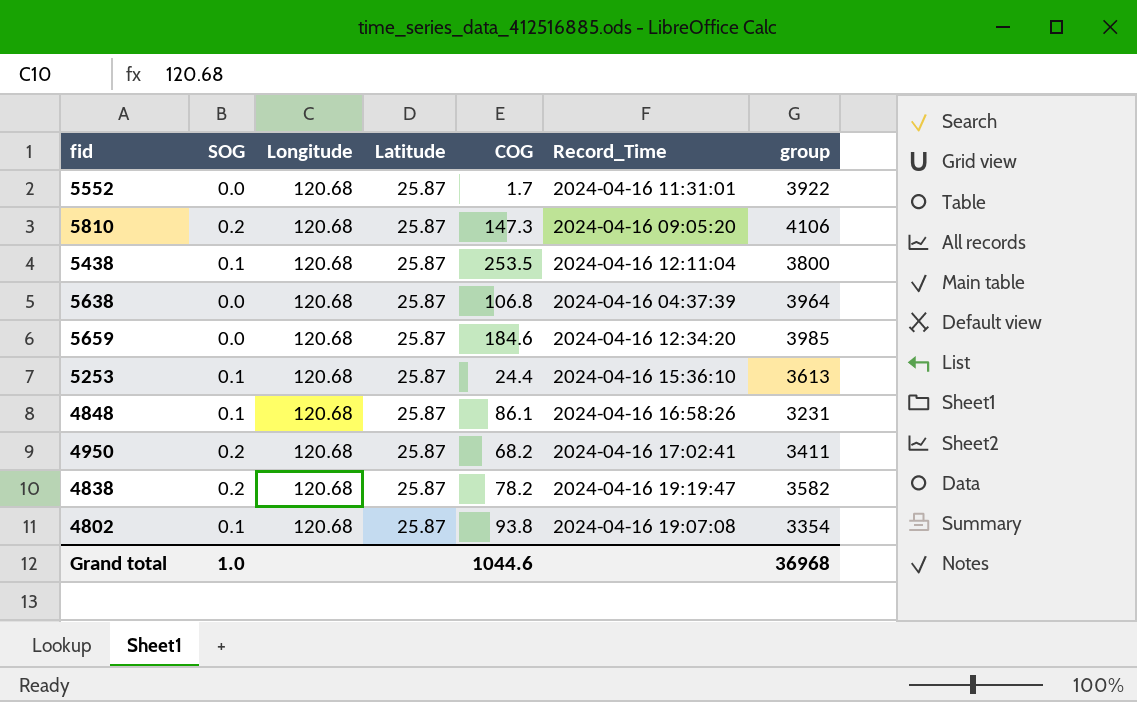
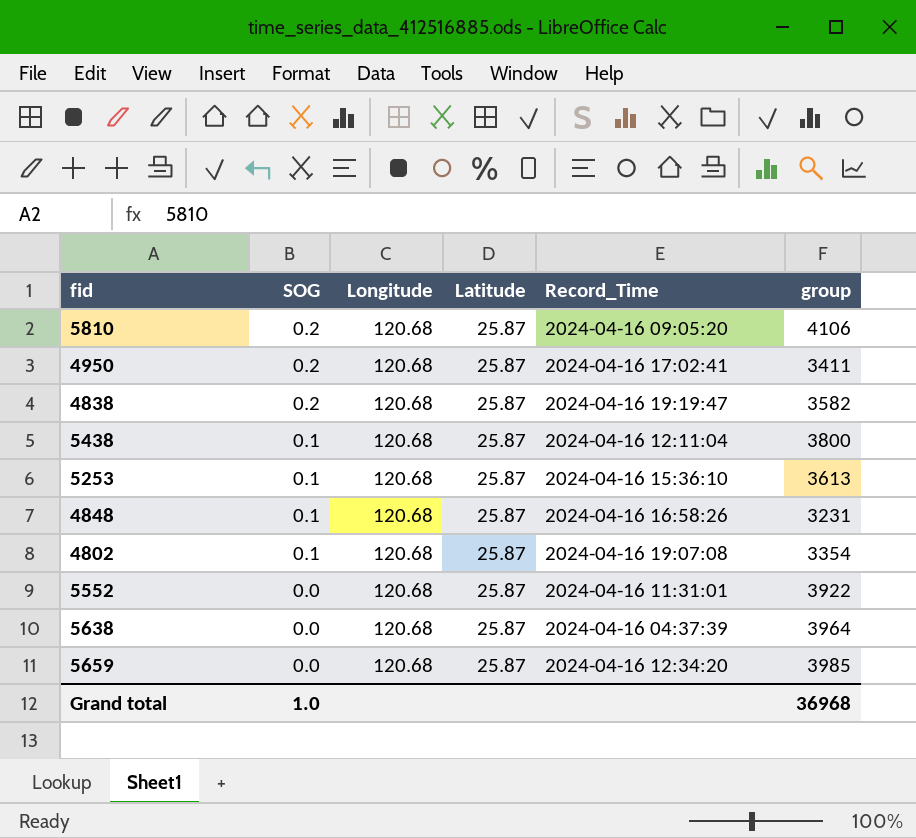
row order: none -> SOG descending
column COG | position: 5 -> none

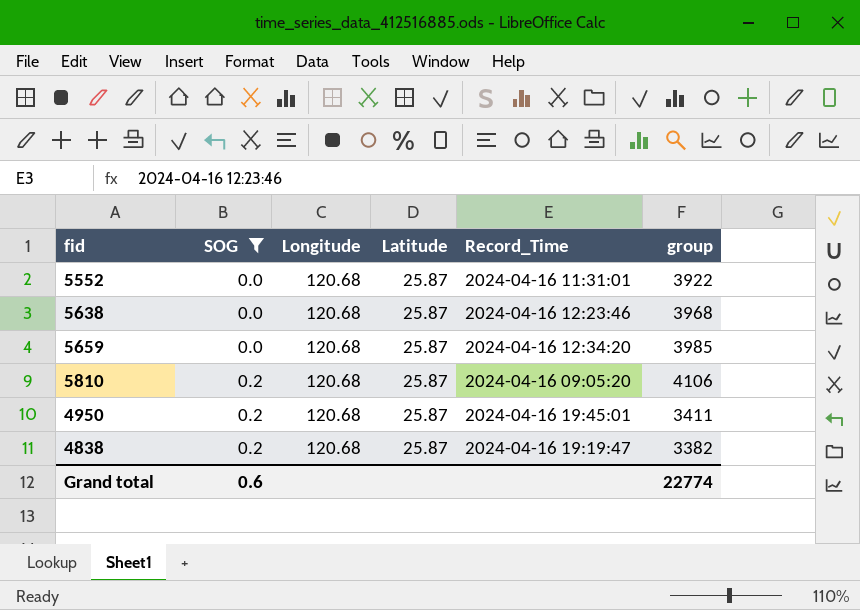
filter: none -> SOG != 0.1
row order: SOG descending -> SOG ascending
5638 | Record_Time: 2024-04-16 04:37:39 -> 2024-04-16 12:23:46
5638 | group: 3964 -> 3968
4950 | Record_Time: 2024-04-16 17:02:41 -> 2024-04-16 19:45:01
4838 | group: 3582 -> 3382
Grand total | SOG: 1.0 -> 0.6
Grand total | group: 36968 -> 22774

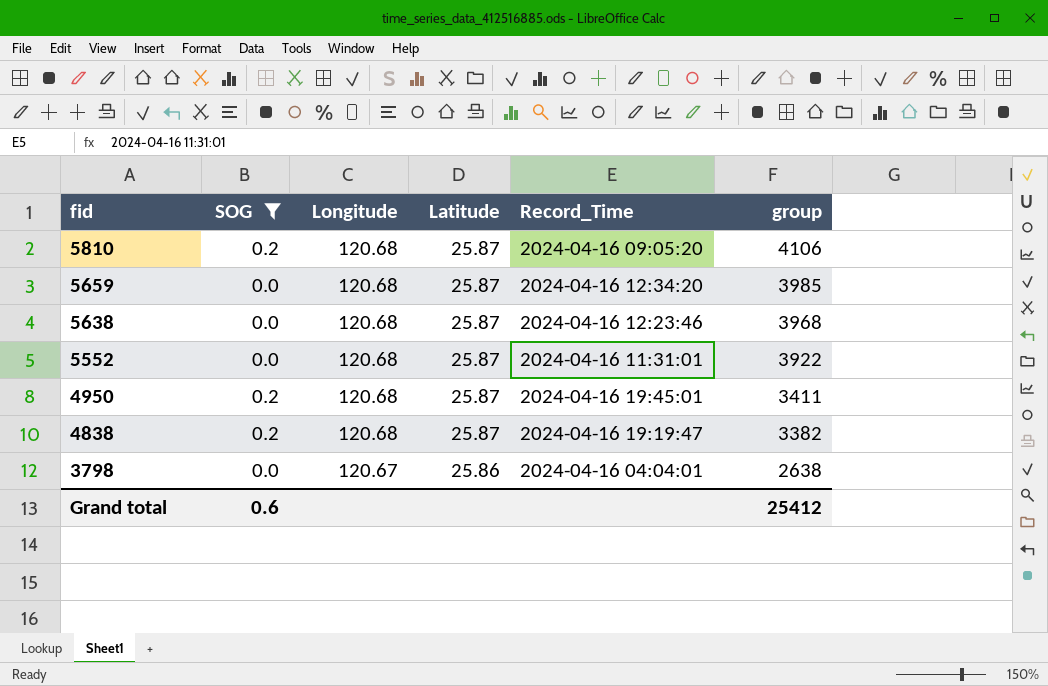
row order: SOG ascending -> fid descending
row 3798: none -> 0.0 | 120.67 | 25.86 | 2024-04-16 04:04:01 | 2638
Grand total | group: 22774 -> 25412

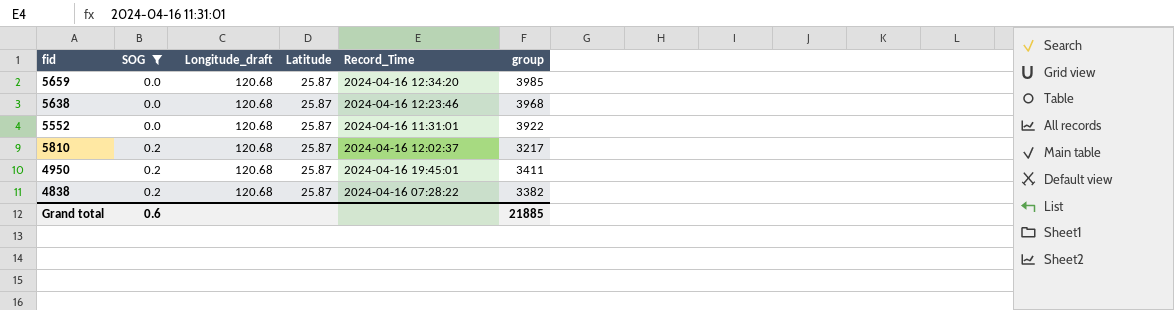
row order: fid descending -> SOG ascending
column name: Longitude -> Longitude_draft
row 3798: 0.0 | 120.67 | 25.86 | 2024-04-16 04:04:01 | 2638 -> none
5810 | Record_Time: 2024-04-16 09:05:20 -> 2024-04-16 12:02:37
5810 | group: 4106 -> 3217
4838 | Record_Time: 2024-04-16 19:19:47 -> 2024-04-16 07:28:22
Grand total | group: 25412 -> 21885

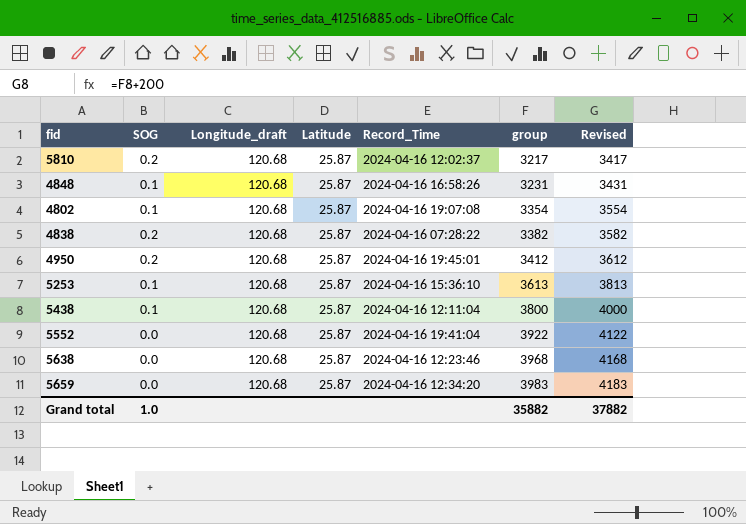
filter: SOG != 0.1 -> none
row order: SOG ascending -> group ascending
column Revised | formula: none -> [group] + 200
4950 | group: 3411 -> 3412
5552 | Record_Time: 2024-04-16 11:31:01 -> 2024-04-16 19:41:04
5659 | group: 3985 -> 3983
Grand total | SOG: 0.6 -> 1.0
Grand total | group: 21885 -> 35882

